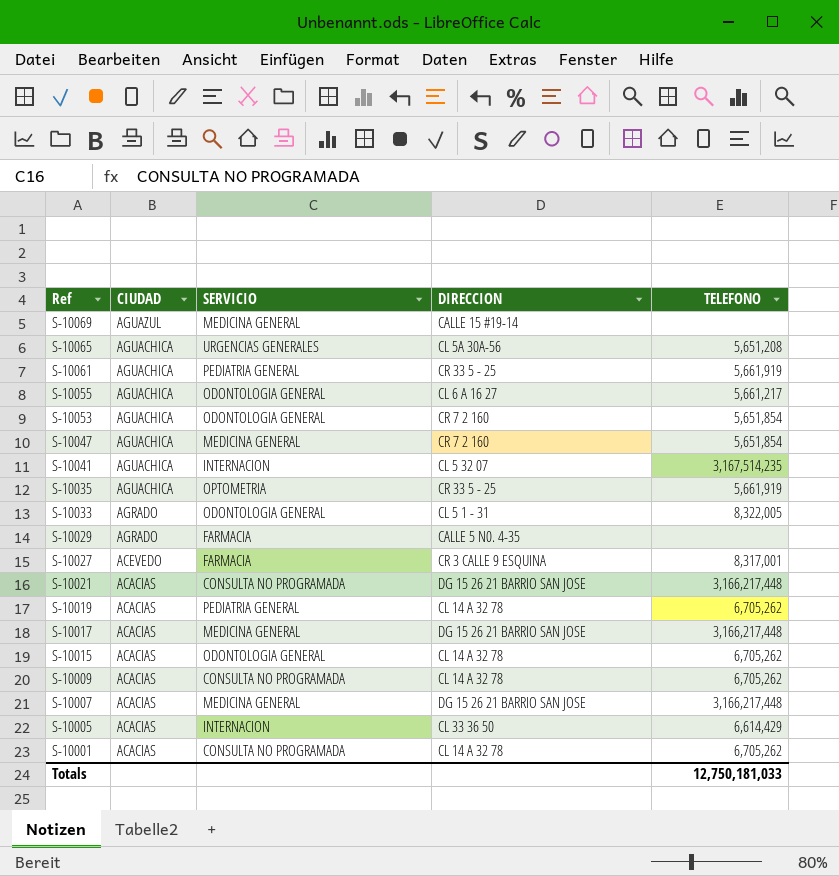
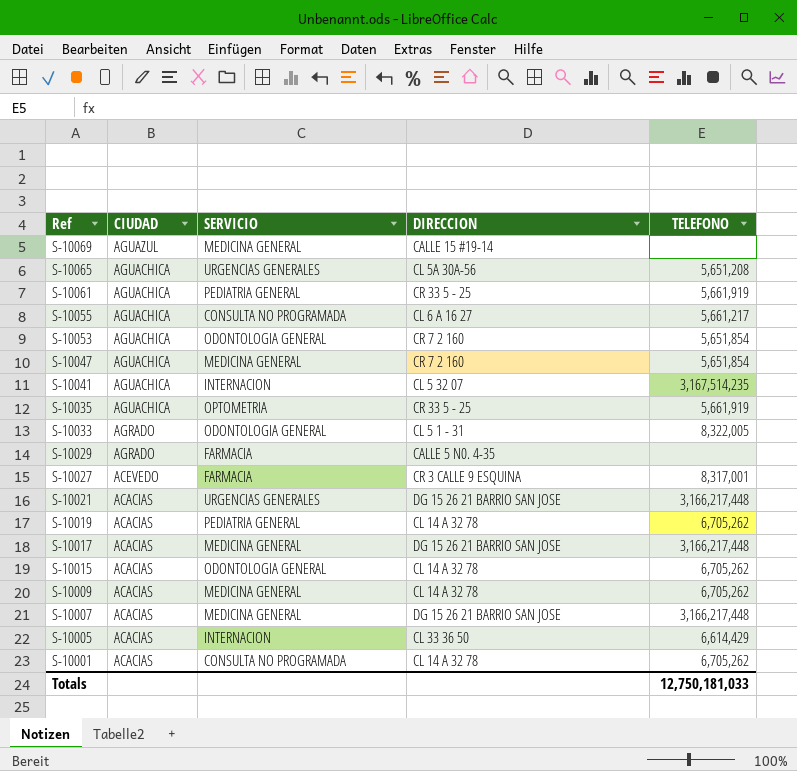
S-10055 | SERVICIO: ODONTOLOGIA GENERAL -> CONSULTA NO PROGRAMADA
S-10021 | SERVICIO: CONSULTA NO PROGRAMADA -> URGENCIAS GENERALES
S-10009 | SERVICIO: CONSULTA NO PROGRAMADA -> MEDICINA GENERAL

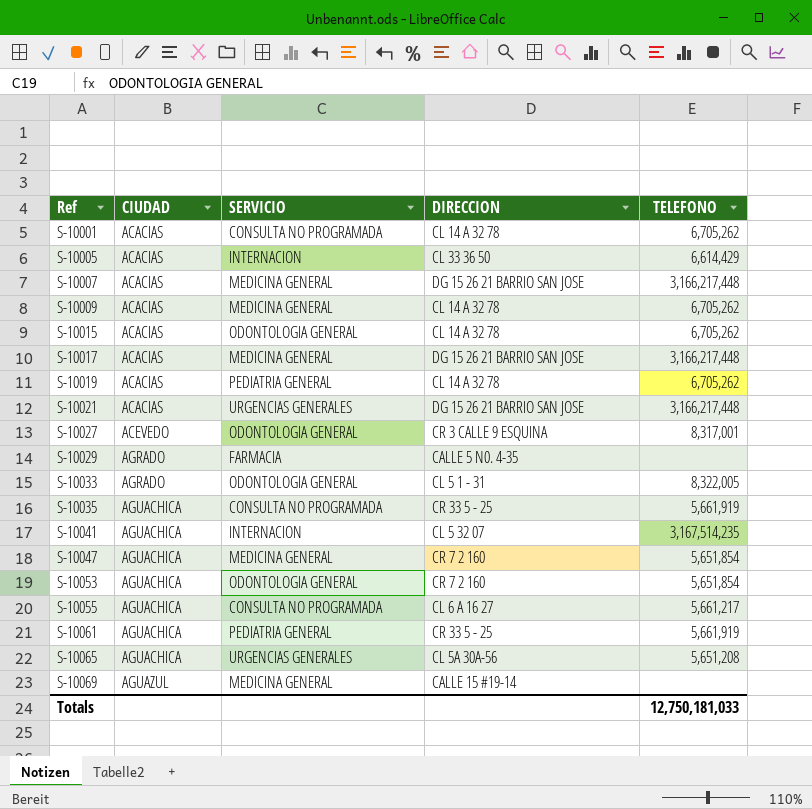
row order: Ref descending -> Ref ascending
S-10027 | SERVICIO: FARMACIA -> ODONTOLOGIA GENERAL
S-10035 | SERVICIO: OPTOMETRIA -> CONSULTA NO PROGRAMADA

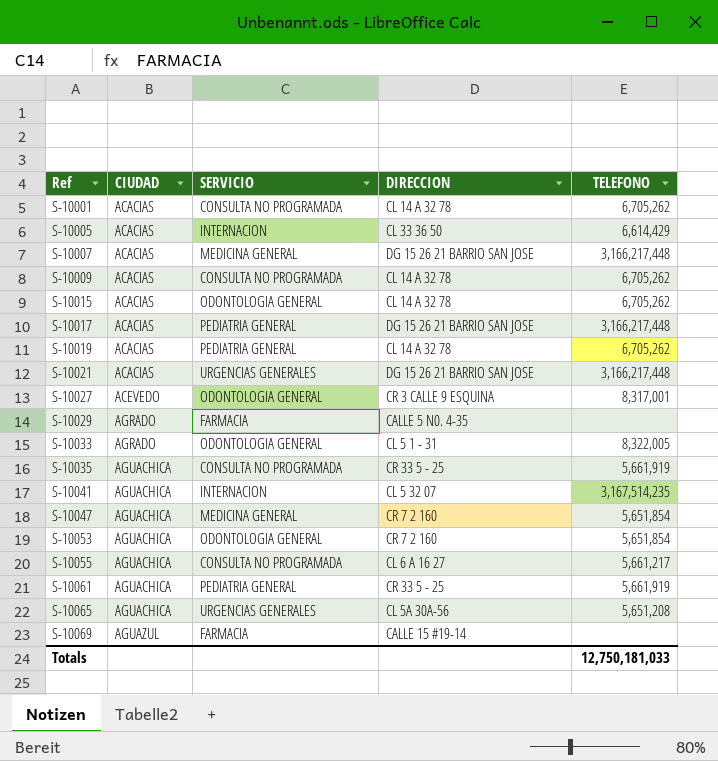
S-10009 | SERVICIO: MEDICINA GENERAL -> CONSULTA NO PROGRAMADA
S-10017 | SERVICIO: MEDICINA GENERAL -> PEDIATRIA GENERAL
S-10069 | SERVICIO: MEDICINA GENERAL -> FARMACIA

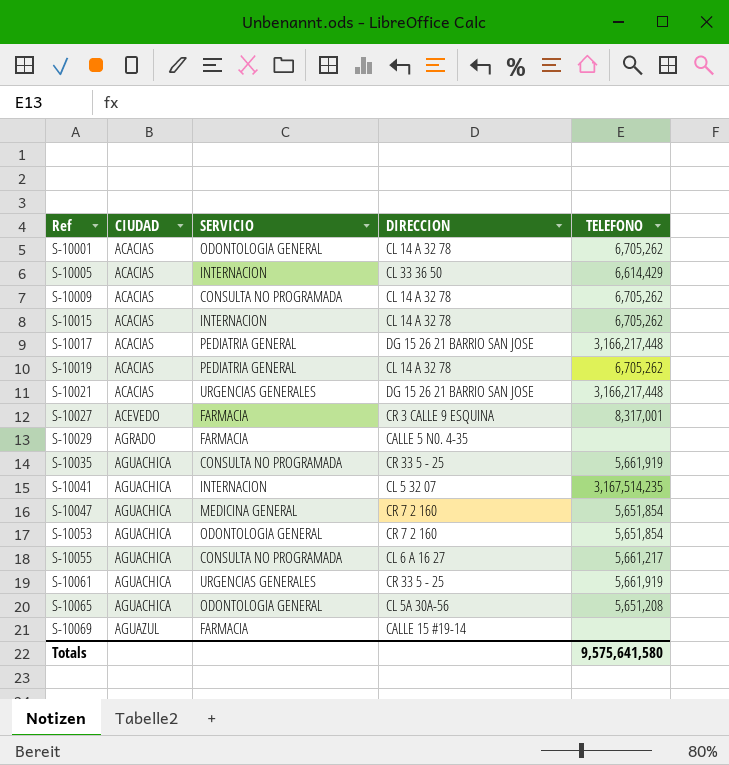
row S-10007: ACACIAS | MEDICINA GENERAL | DG 15 26 21 BARRIO SAN JOSE | 3,166,217,448 -> none
row S-10033: AGRADO | ODONTOLOGIA GENERAL | CL 5 1 - 31 | 8,322,005 -> none
S-10001 | SERVICIO: CONSULTA NO PROGRAMADA -> ODONTOLOGIA GENERAL
S-10015 | SERVICIO: ODONTOLOGIA GENERAL -> INTERNACION
S-10027 | SERVICIO: ODONTOLOGIA GENERAL -> FARMACIA
S-10061 | SERVICIO: PEDIATRIA GENERAL -> URGENCIAS GENERALES
S-10065 | SERVICIO: URGENCIAS GENERALES -> ODONTOLOGIA GENERAL
Totals | TELEFONO: 12,750,181,033 -> 9,575,641,580

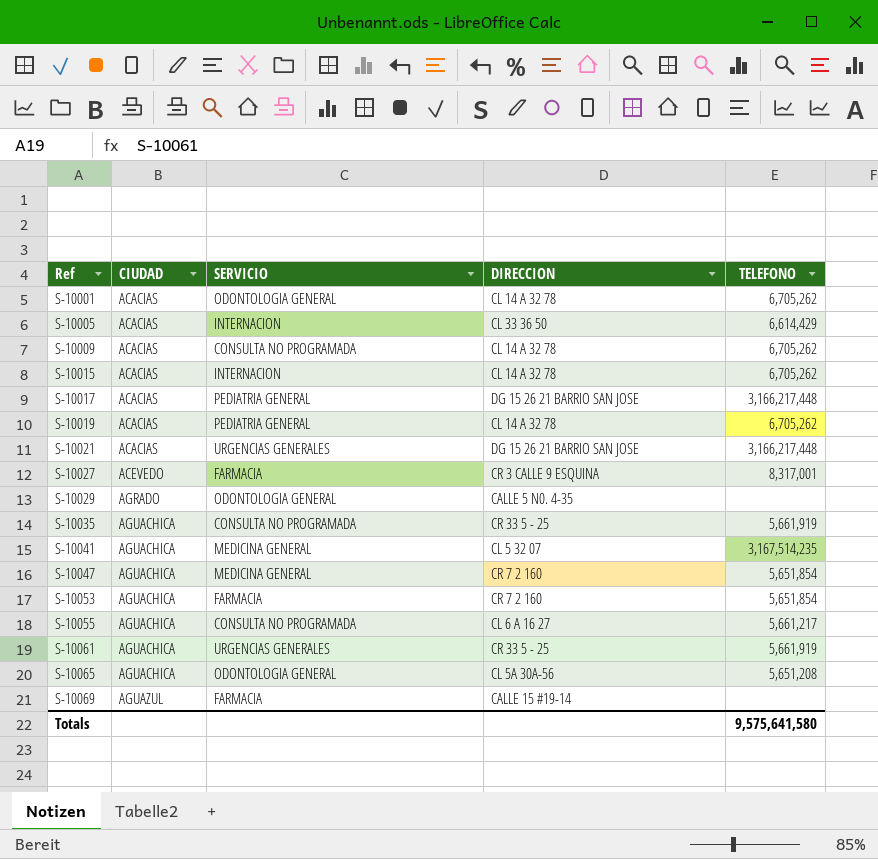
S-10029 | SERVICIO: FARMACIA -> ODONTOLOGIA GENERAL
S-10041 | SERVICIO: INTERNACION -> MEDICINA GENERAL
S-10053 | SERVICIO: ODONTOLOGIA GENERAL -> FARMACIA

